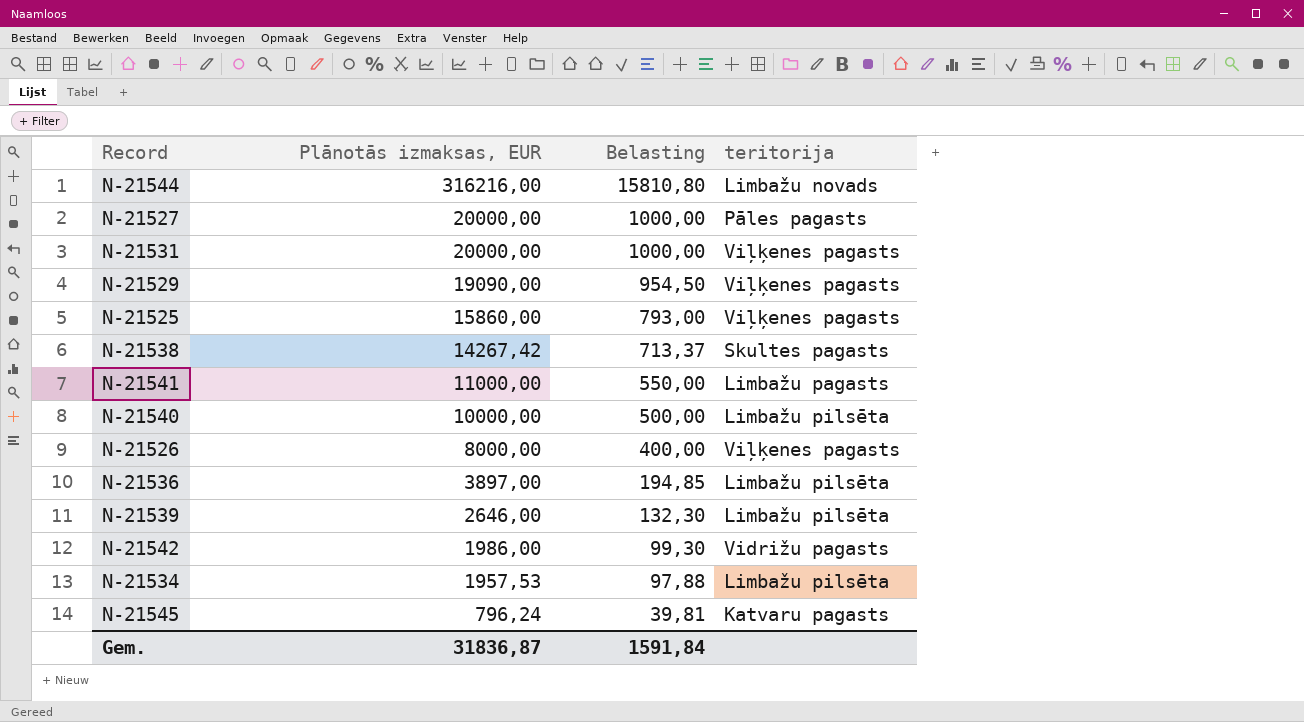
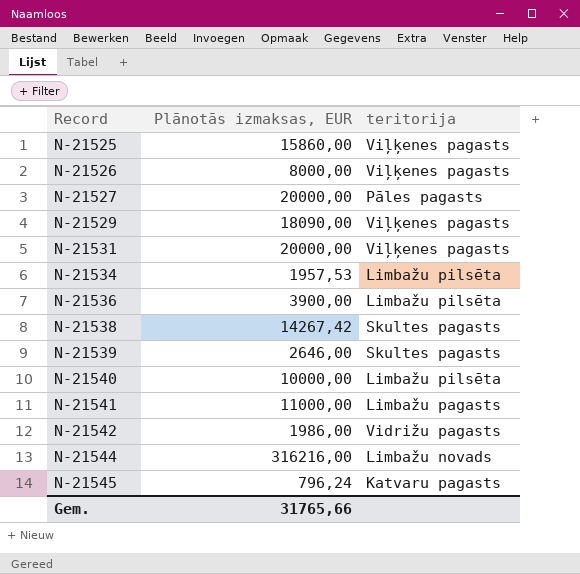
row order: Plānotās izmaksas, EUR descending -> Record ascending
column Belasting | formula: [Plānotās izmaksas, EUR] * 0,05 -> none
N-21529 | Plānotās izmaksas, EUR: 19090,00 -> 18090,00
N-21536 | Plānotās izmaksas, EUR: 3897,00 -> 3900,00
N-21539 | teritorija: Limbažu pilsēta -> Skultes pagasts
Gem. | Plānotās izmaksas, EUR: 31836,87 -> 31765,66

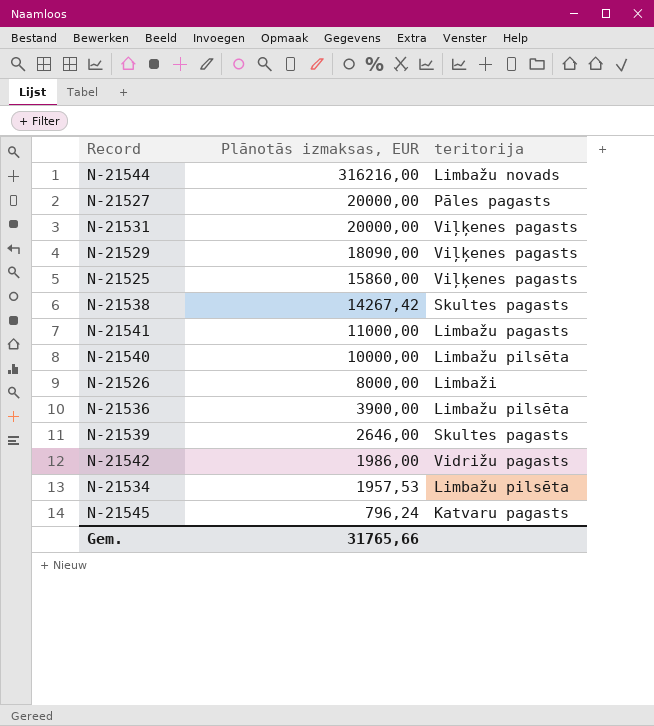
row order: Record ascending -> Plānotās izmaksas, EUR descending
N-21526 | teritorija: Viļķenes pagasts -> Limbaži

